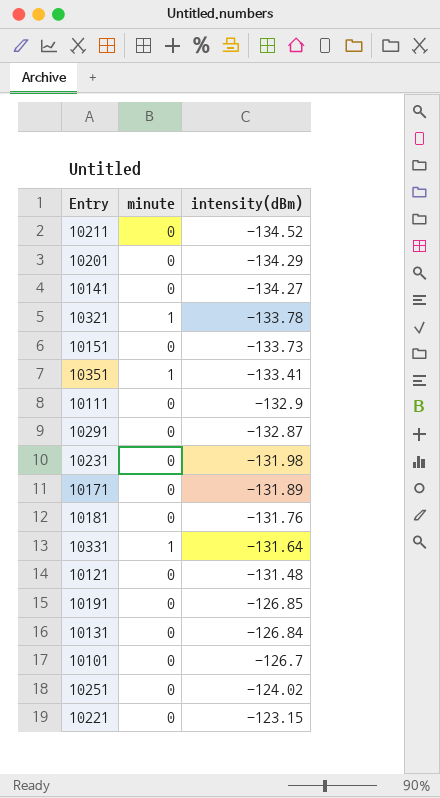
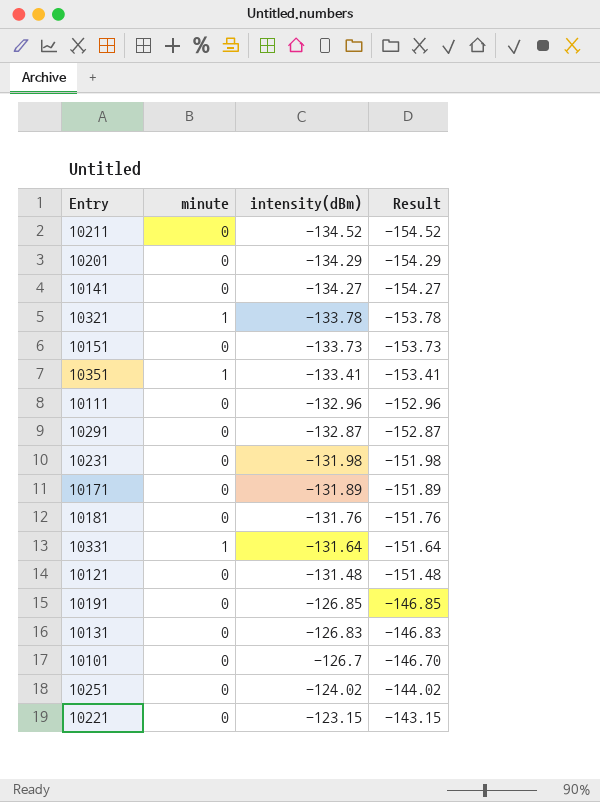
column Result | formula: none -> [intensity(dBm)] - 20
10111 | intensity(dBm): -132.9 -> -132.96
10131 | intensity(dBm): -126.84 -> -126.83

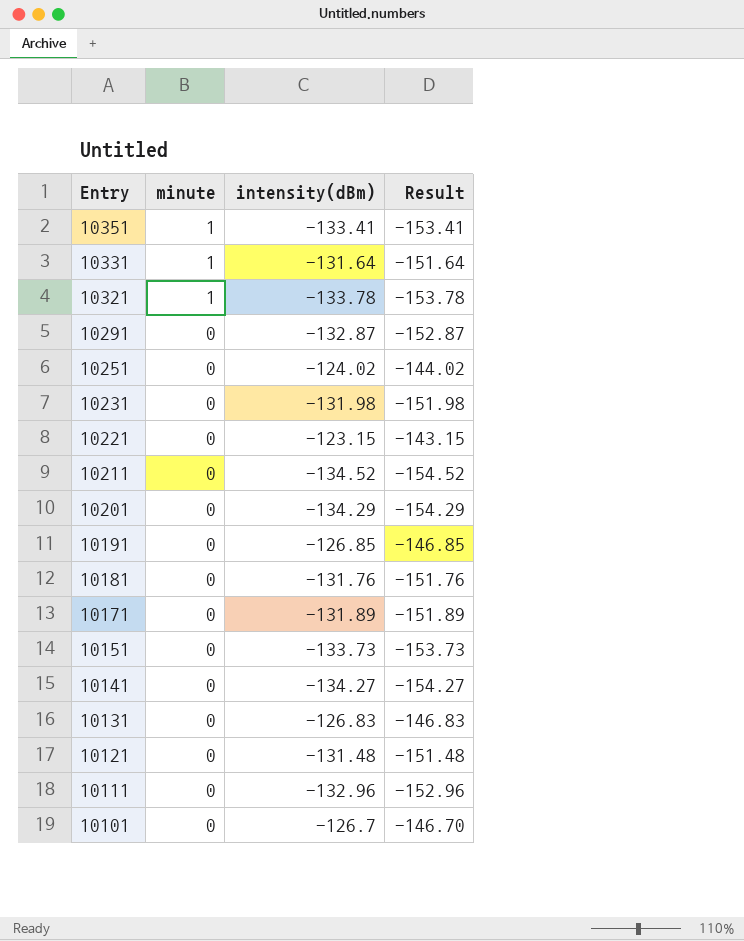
row order: intensity(dBm) ascending -> Entry descending

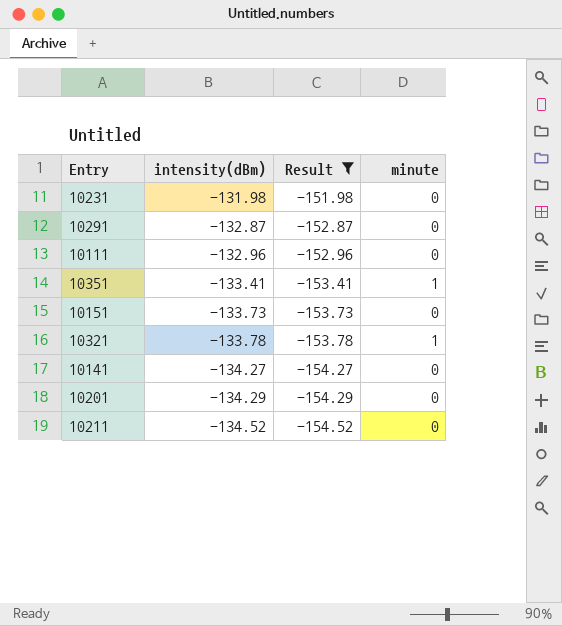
filter: none -> Result <= -151.98
row order: Entry descending -> intensity(dBm) descending
column minute | position: 2 -> 4

